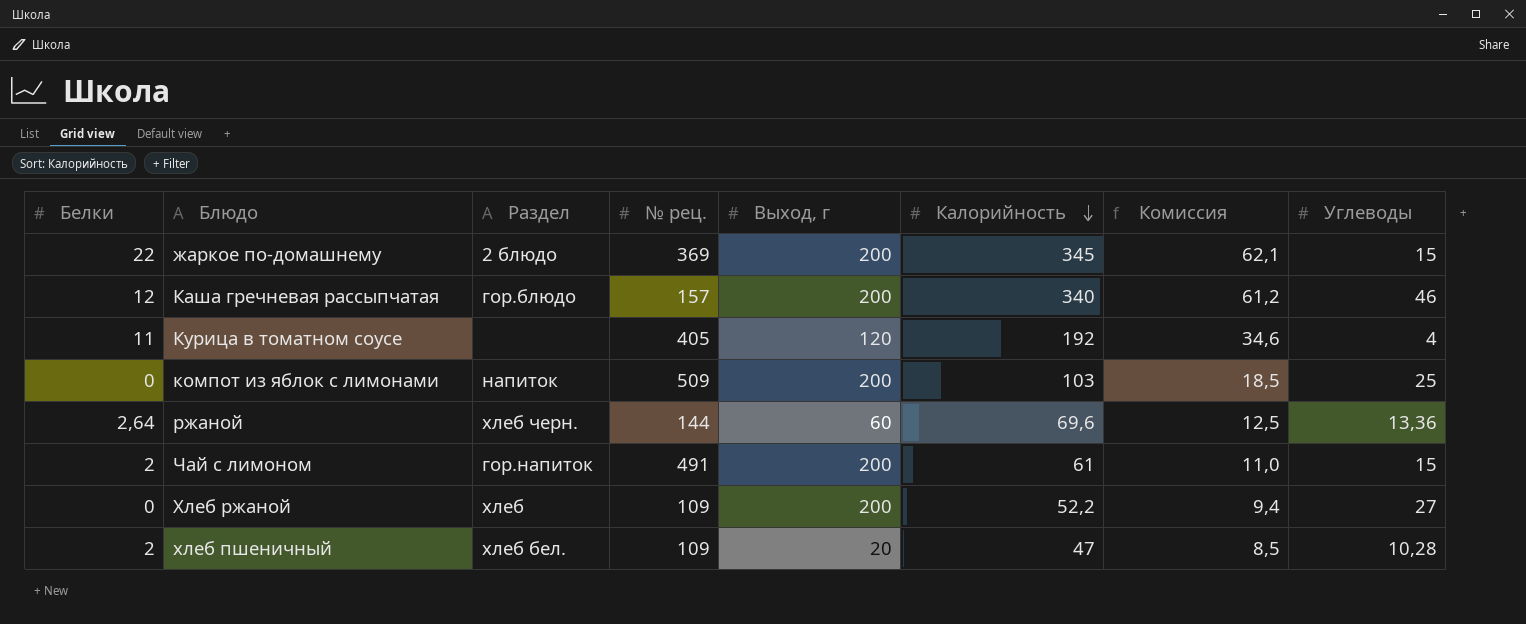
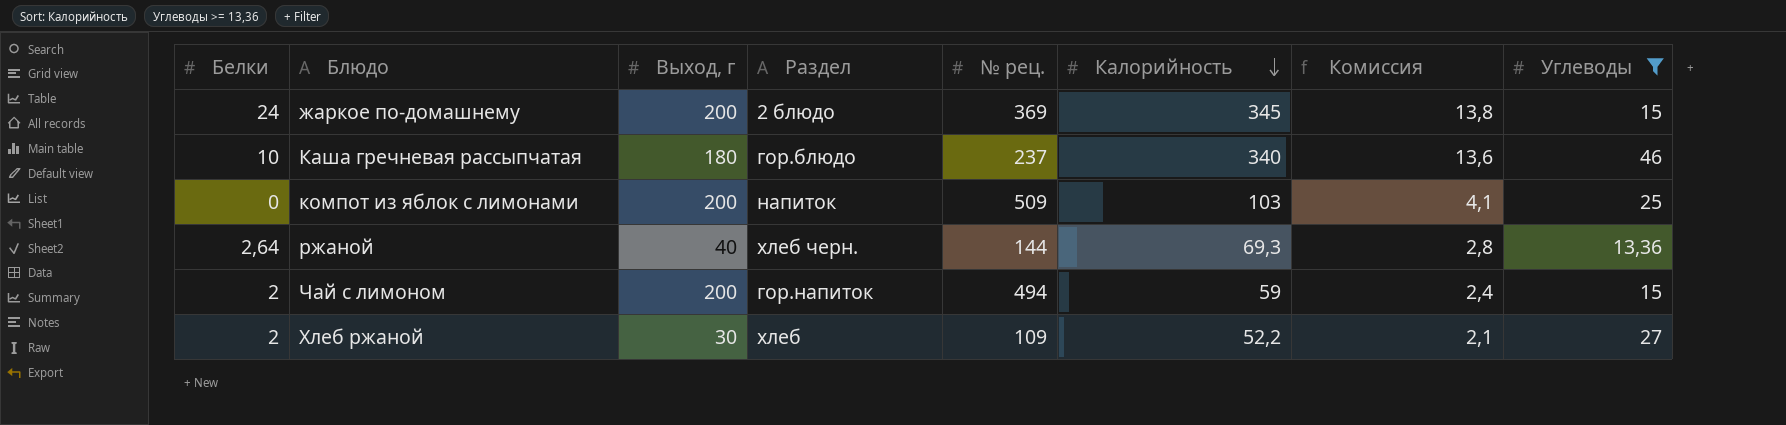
filter: none -> Углеводы >= 13,36
column Выход, г | position: 5 -> 3
column Комиссия | formula: [Калорийность] * 0,18 -> [Калорийность] * 0,04
жаркое по-домашнему | Белки: 22 -> 24
Каша гречневая рассыпчатая | Белки: 12 -> 10
Каша гречневая рассыпчатая | Выход, г: 200 -> 180
Каша гречневая рассыпчатая | № рец.: 157 -> 237
ржаной | Выход, г: 60 -> 40
ржаной | Калорийность: 69,6 -> 69,3
Чай с лимоном | № рец.: 491 -> 494
Чай с лимоном | Калорийность: 61 -> 59
Хлеб ржаной | Белки: 0 -> 2
Хлеб ржаной | Выход, г: 200 -> 30

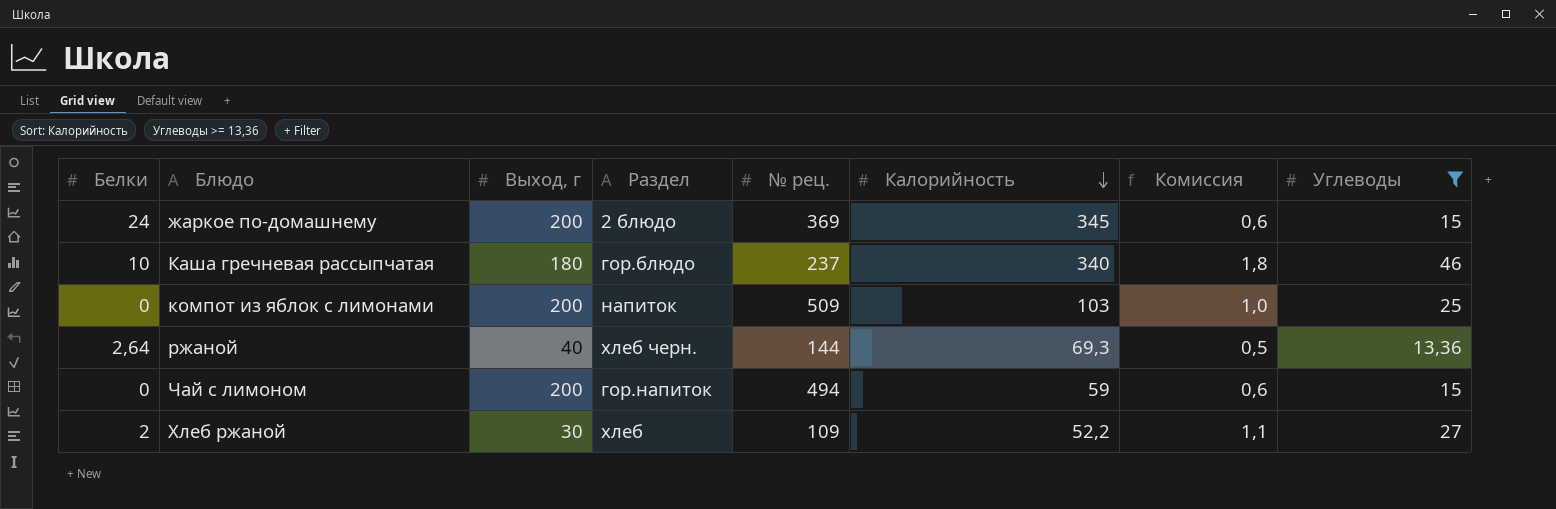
column Комиссия | formula: [Калорийность] * 0,04 -> [Углеводы] * 0,04
Чай с лимоном | Белки: 2 -> 0

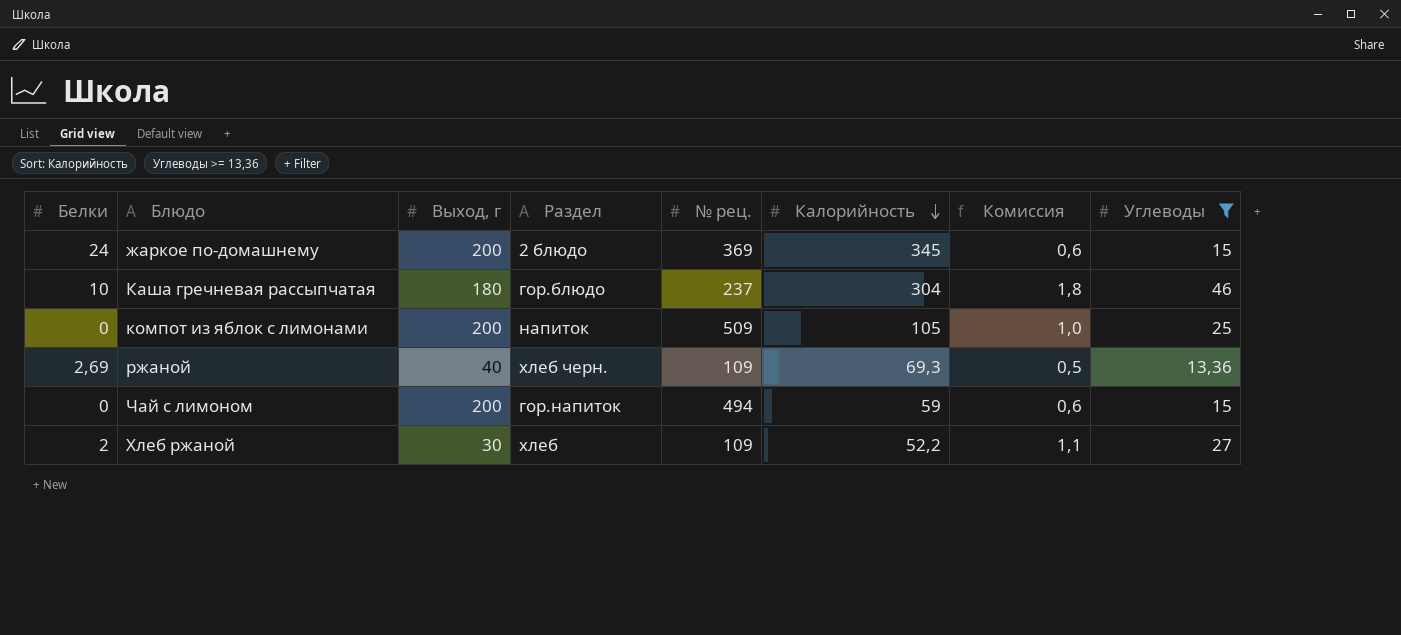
Каша гречневая рассыпчатая | Калорийность: 340 -> 304
компот из яблок с лимонами | Калорийность: 103 -> 105
ржаной | Белки: 2,64 -> 2,69
ржаной | № рец.: 144 -> 109

